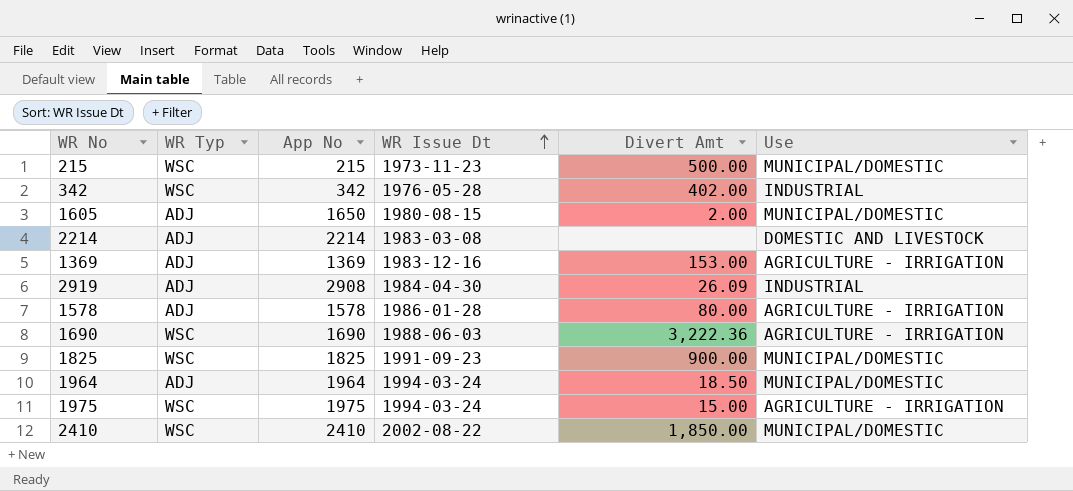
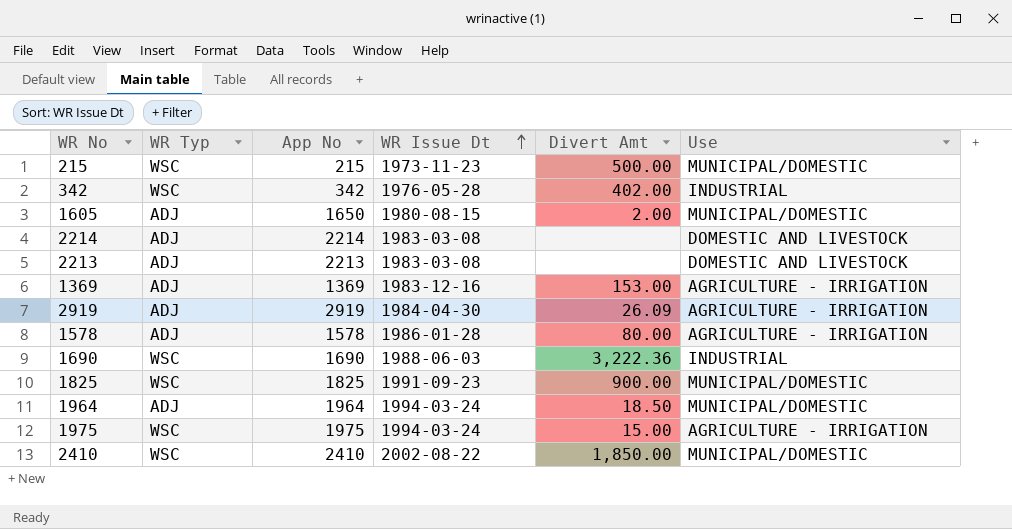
row 2213: none -> ADJ | 2213 | 1983-03-08 | none | DOMESTIC AND LIVESTOCK
2919 | App No: 2908 -> 2919
2919 | Use: INDUSTRIAL -> AGRICULTURE - IRRIGATION
1690 | Use: AGRICULTURE - IRRIGATION -> INDUSTRIAL

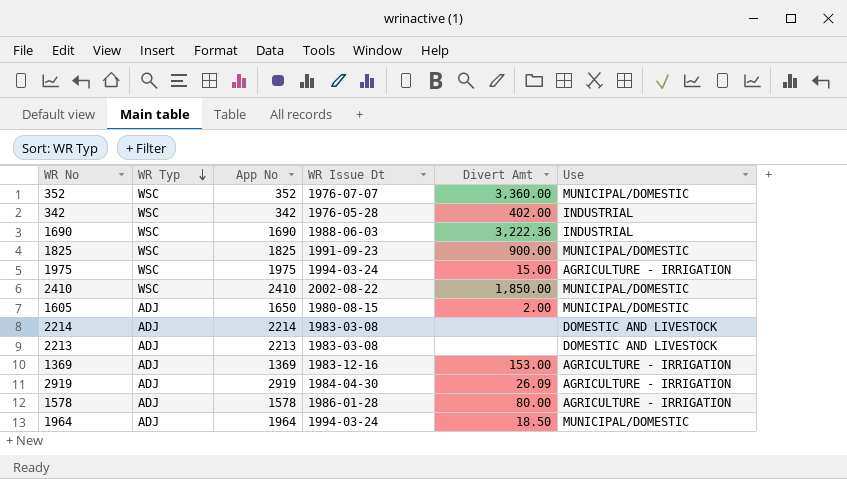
row order: WR Issue Dt ascending -> WR Typ descending
row 215: WSC | 215 | 1973-11-23 | 500.00 | MUNICIPAL/DOMESTIC -> none
row 352: none -> WSC | 352 | 1976-07-07 | 3,360.00 | MUNICIPAL/DOMESTIC

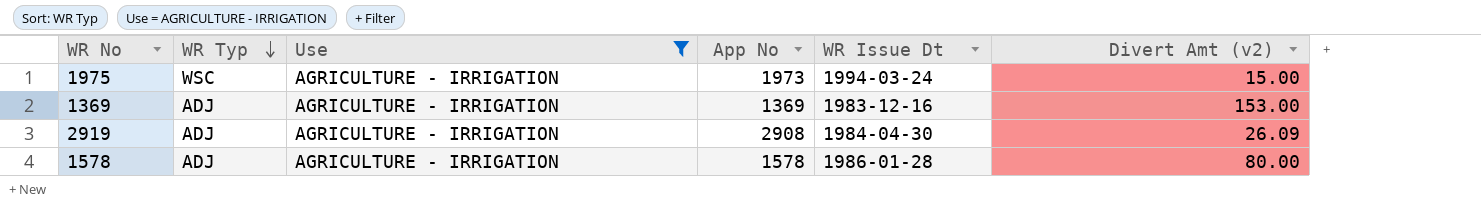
filter: none -> Use = AGRICULTURE - IRRIGATION
column Use | position: 6 -> 3
column name: Divert Amt -> Divert Amt (v2)
1975 | App No: 1975 -> 1973
2919 | App No: 2919 -> 2908

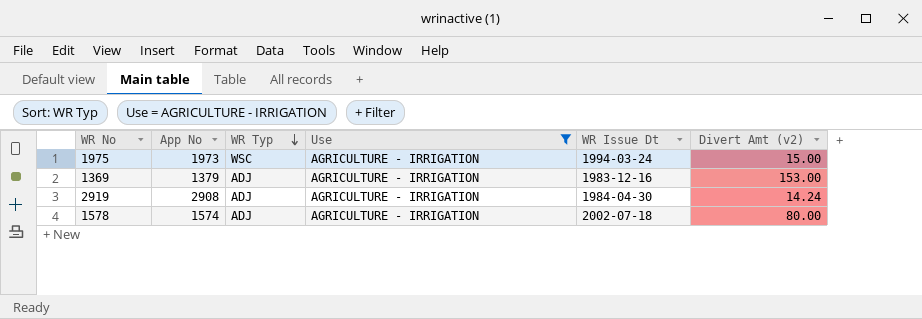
column App No | position: 4 -> 2
1369 | App No: 1369 -> 1379
2919 | Divert Amt (v2): 26.09 -> 14.24
1578 | App No: 1578 -> 1574
1578 | WR Issue Dt: 1986-01-28 -> 2002-07-18

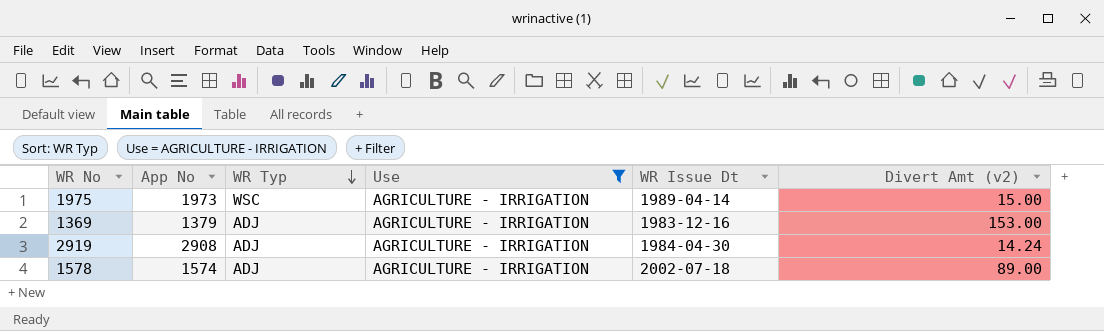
1975 | WR Issue Dt: 1994-03-24 -> 1989-04-14
1578 | Divert Amt (v2): 80.00 -> 89.00

